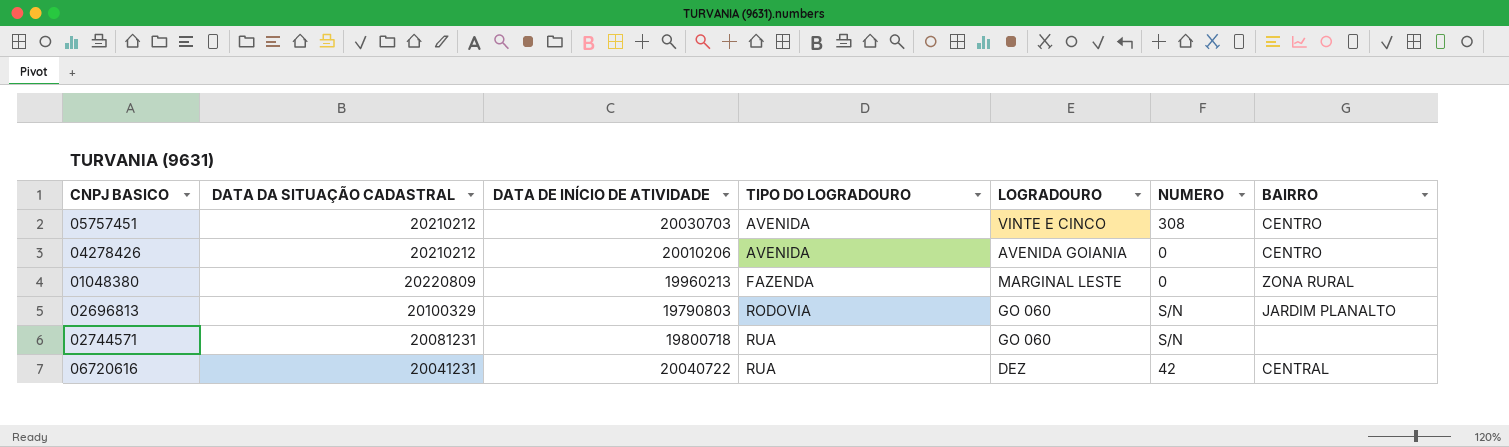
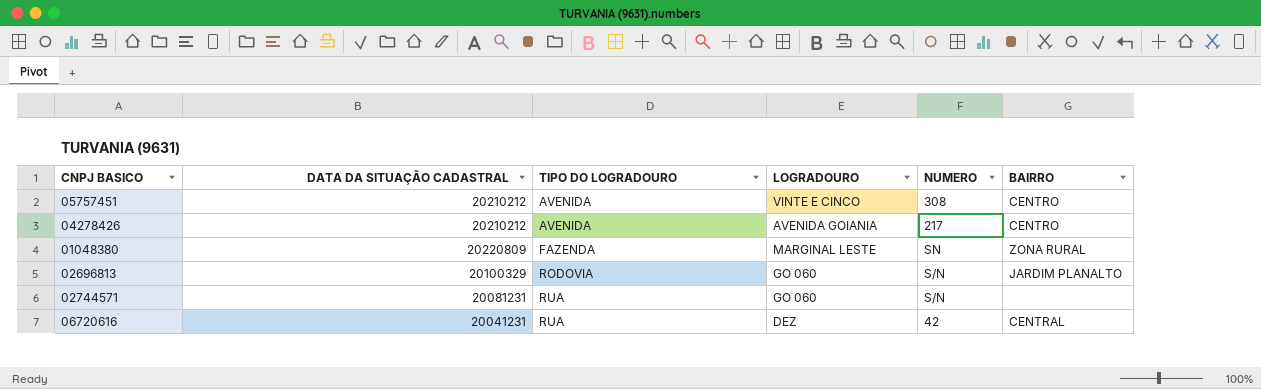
column DATA DE INÍCIO DE ATIVIDADE | position: 3 -> none
04278426 | NUMERO: 0 -> 217
01048380 | NUMERO: 0 -> SN

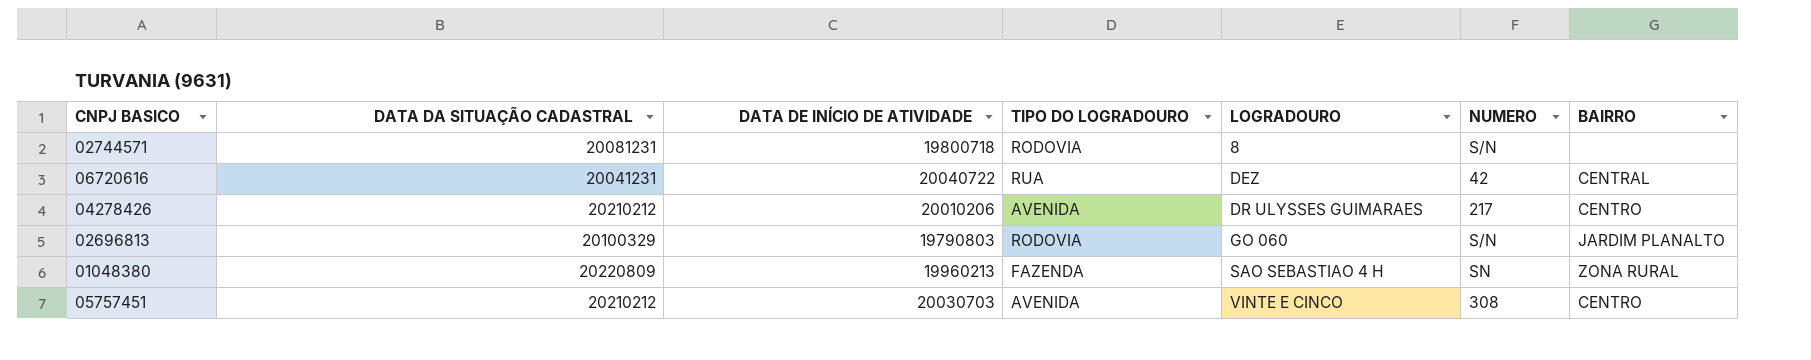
row order: TIPO DO LOGRADOURO ascending -> LOGRADOURO ascending
column DATA DE INÍCIO DE ATIVIDADE | position: none -> 3
02744571 | TIPO DO LOGRADOURO: RUA -> RODOVIA
02744571 | LOGRADOURO: GO 060 -> 8
04278426 | LOGRADOURO: AVENIDA GOIANIA -> DR ULYSSES GUIMARAES
01048380 | LOGRADOURO: MARGINAL LESTE -> SAO SEBASTIAO 4 H

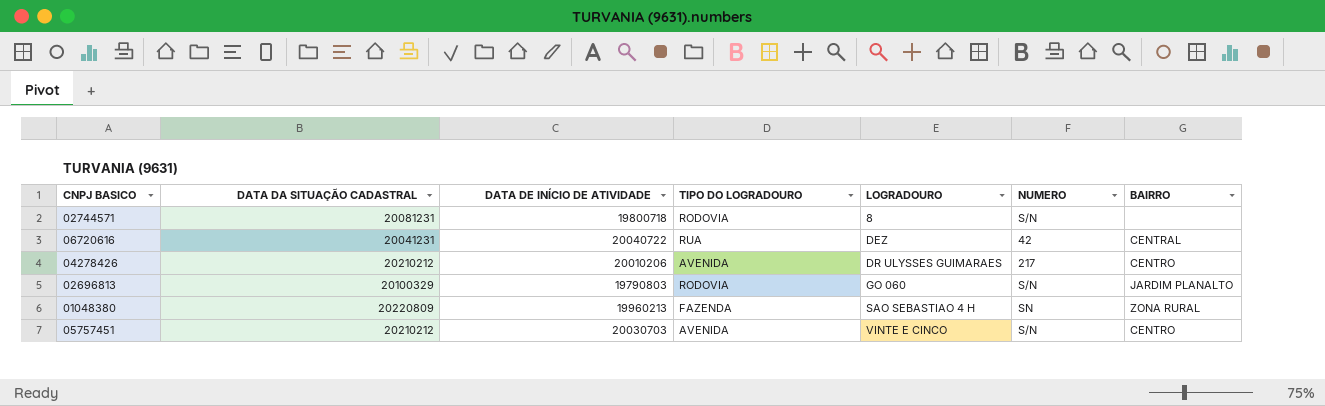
05757451 | NUMERO: 308 -> S/N

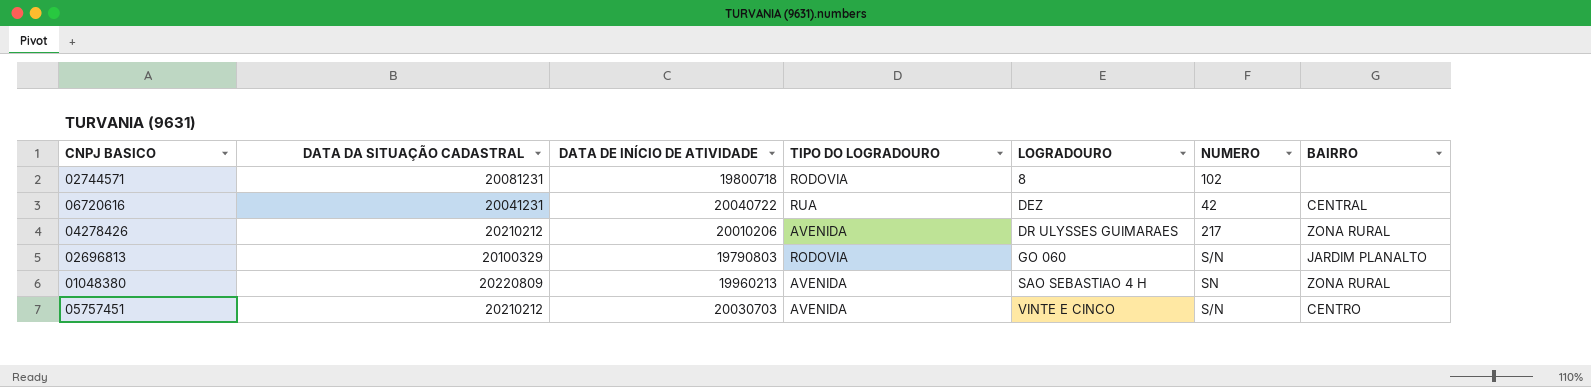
02744571 | NUMERO: S/N -> 102
04278426 | BAIRRO: CENTRO -> ZONA RURAL
01048380 | TIPO DO LOGRADOURO: FAZENDA -> AVENIDA

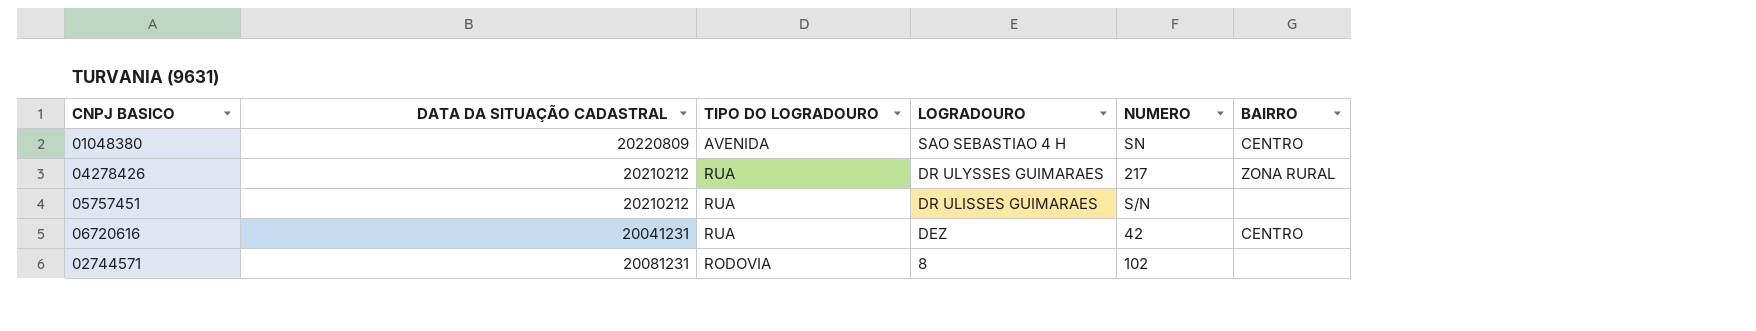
row order: LOGRADOURO ascending -> LOGRADOURO descending
column DATA DE INÍCIO DE ATIVIDADE | position: 3 -> none
row 02696813: 20100329 | 19790803 | RODOVIA | GO 060 | S/N | JARDIM PLANALTO -> none
01048380 | BAIRRO: ZONA RURAL -> CENTRO
04278426 | TIPO DO LOGRADOURO: AVENIDA -> RUA
05757451 | TIPO DO LOGRADOURO: AVENIDA -> RUA
05757451 | LOGRADOURO: VINTE E CINCO -> DR ULISSES GUIMARAES
05757451 | BAIRRO: CENTRO -> none
06720616 | BAIRRO: CENTRAL -> CENTRO

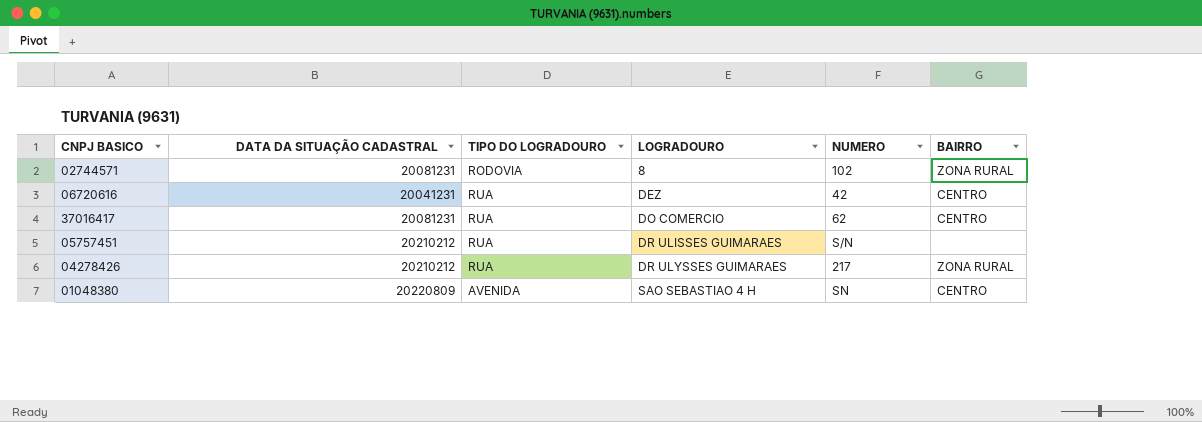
row order: LOGRADOURO descending -> LOGRADOURO ascending
02744571 | BAIRRO: none -> ZONA RURAL
row 37016417: none -> 20081231 | RUA | DO COMERCIO | 62 | CENTRO

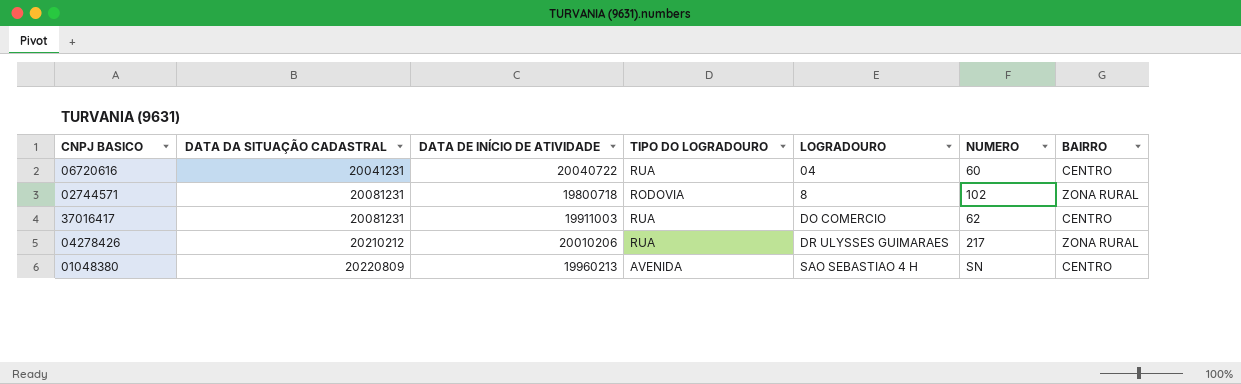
row order: LOGRADOURO ascending -> DATA DA SITUAÇÃO CADASTRAL ascending
column DATA DE INÍCIO DE ATIVIDADE | position: none -> 3
row 05757451: 20210212 | RUA | DR ULISSES GUIMARAES | S/N | none -> none
06720616 | LOGRADOURO: DEZ -> 04
06720616 | NUMERO: 42 -> 60

